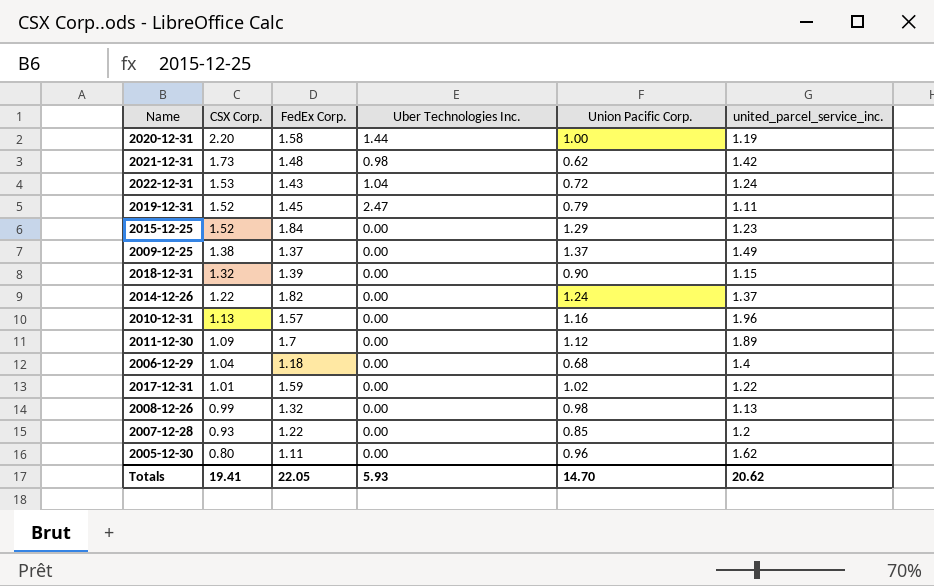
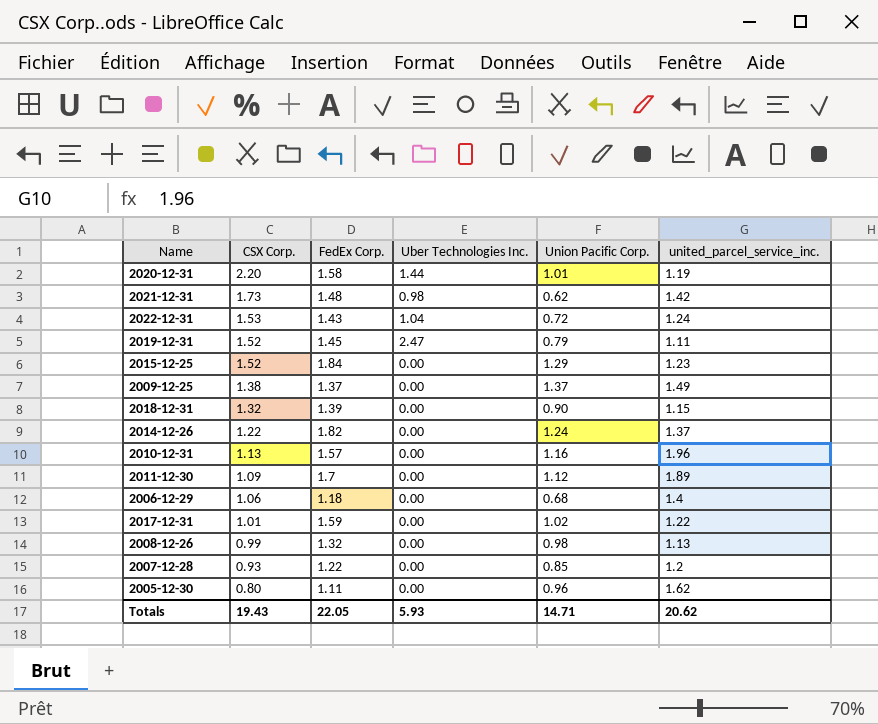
2020-12-31 | Union Pacific Corp.: 1.00 -> 1.01
2006-12-29 | CSX Corp.: 1.04 -> 1.06
Totals | CSX Corp.: 19.41 -> 19.43
Totals | Union Pacific Corp.: 14.70 -> 14.71

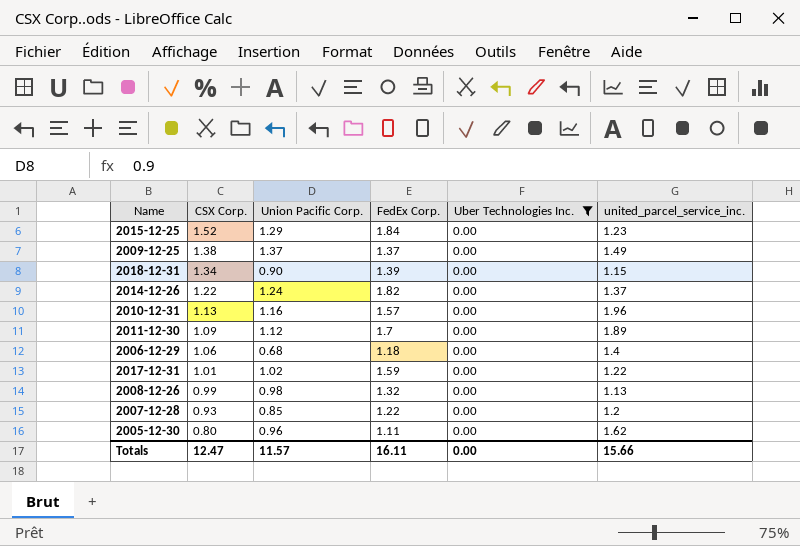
filter: none -> Uber Technologies Inc. = 0.00
column Union Pacific Corp. | position: 5 -> 3
2018-12-31 | CSX Corp.: 1.32 -> 1.34
Totals | CSX Corp.: 19.43 -> 12.47
Totals | Union Pacific Corp.: 14.71 -> 11.57
Totals | FedEx Corp.: 22.05 -> 16.11
Totals | Uber Technologies Inc.: 5.93 -> 0.00
Totals | united_parcel_service_inc.: 20.62 -> 15.66

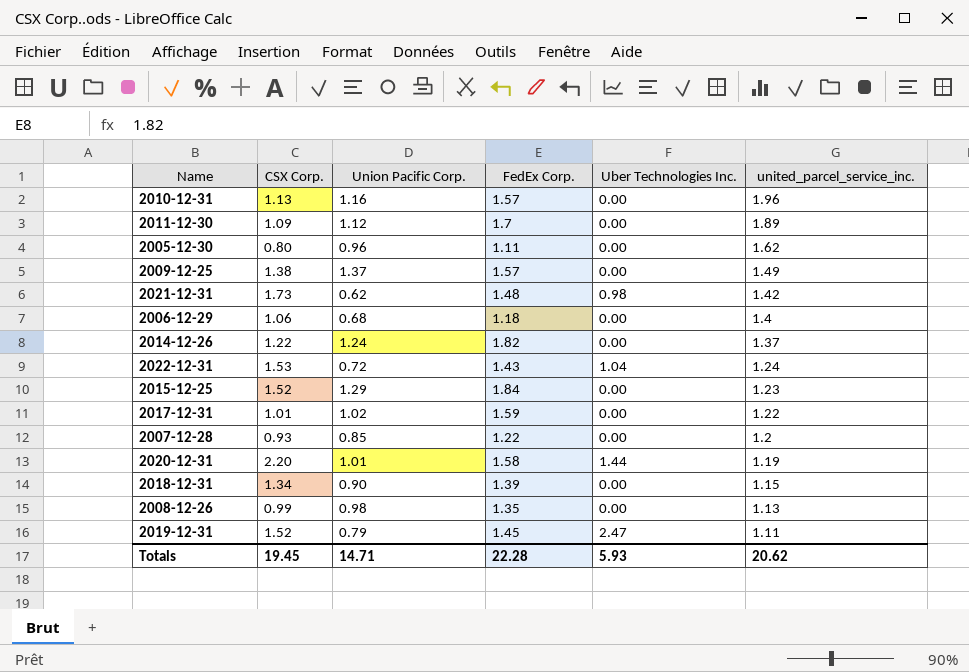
filter: Uber Technologies Inc. = 0.00 -> none
row order: CSX Corp. descending -> united_parcel_service_inc. descending
2009-12-25 | FedEx Corp.: 1.37 -> 1.57
2008-12-26 | FedEx Corp.: 1.32 -> 1.35
Totals | CSX Corp.: 12.47 -> 19.45
Totals | Union Pacific Corp.: 11.57 -> 14.71
Totals | FedEx Corp.: 16.11 -> 22.28
Totals | Uber Technologies Inc.: 0.00 -> 5.93
Totals | united_parcel_service_inc.: 15.66 -> 20.62

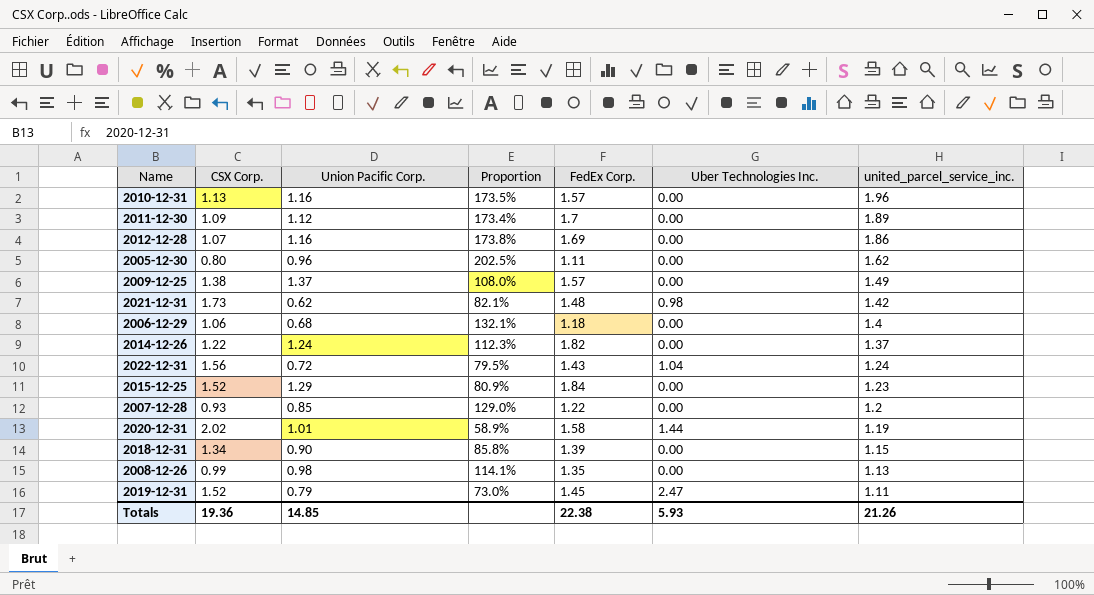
column Proportion | formula: none -> [united_parcel_service_inc.] / [CSX Corp.]
row 2017-12-31: 1.01 | 1.02 | 1.59 | 0.00 | 1.22 -> none
row 2012-12-28: none -> 1.07 | 1.16 | 173.8% | 1.69 | 0.00 | 1.86
2022-12-31 | CSX Corp.: 1.53 -> 1.56
2020-12-31 | CSX Corp.: 2.20 -> 2.02
Totals | CSX Corp.: 19.45 -> 19.36
Totals | Union Pacific Corp.: 14.71 -> 14.85
Totals | FedEx Corp.: 22.28 -> 22.38
Totals | united_parcel_service_inc.: 20.62 -> 21.26

